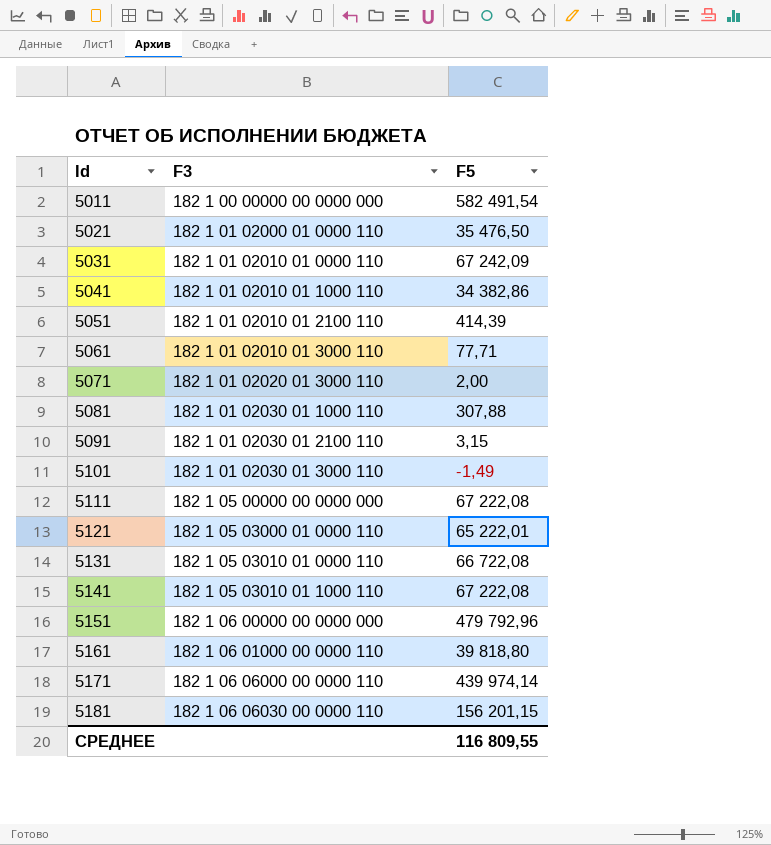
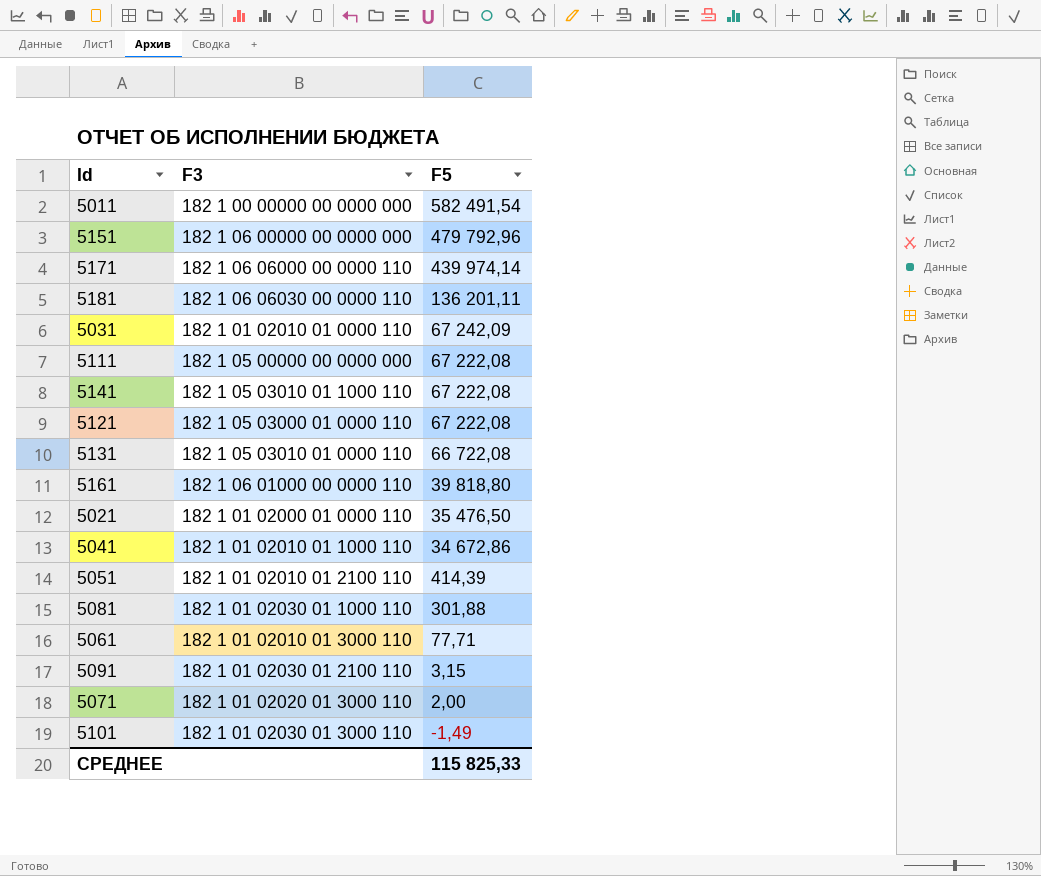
row order: Id ascending -> F5 descending
5181 | F5: 156 201,15 -> 136 201,11
5121 | F5: 65 222,01 -> 67 222,08
5041 | F5: 34 382,86 -> 34 672,86
5081 | F5: 307,88 -> 301,88
СРЕДНЕЕ | F5: 116 809,55 -> 115 825,33

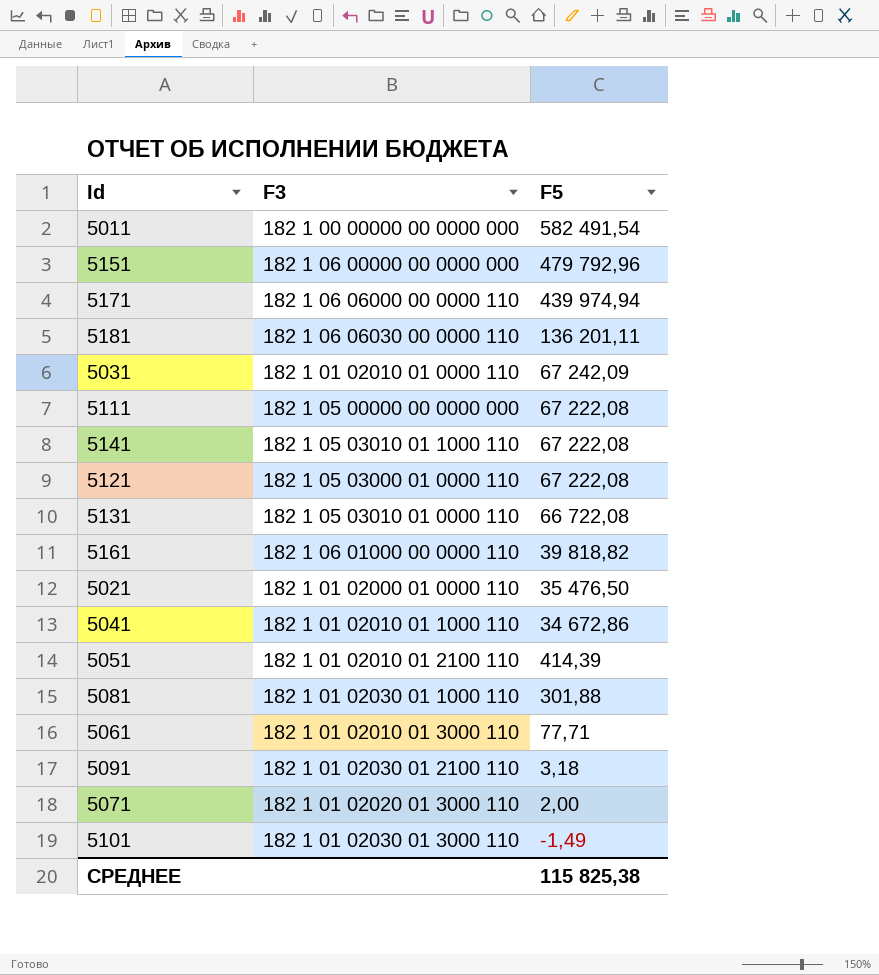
5171 | F5: 439 974,14 -> 439 974,94
5161 | F5: 39 818,80 -> 39 818,82
5091 | F5: 3,15 -> 3,18
СРЕДНЕЕ | F5: 115 825,33 -> 115 825,38

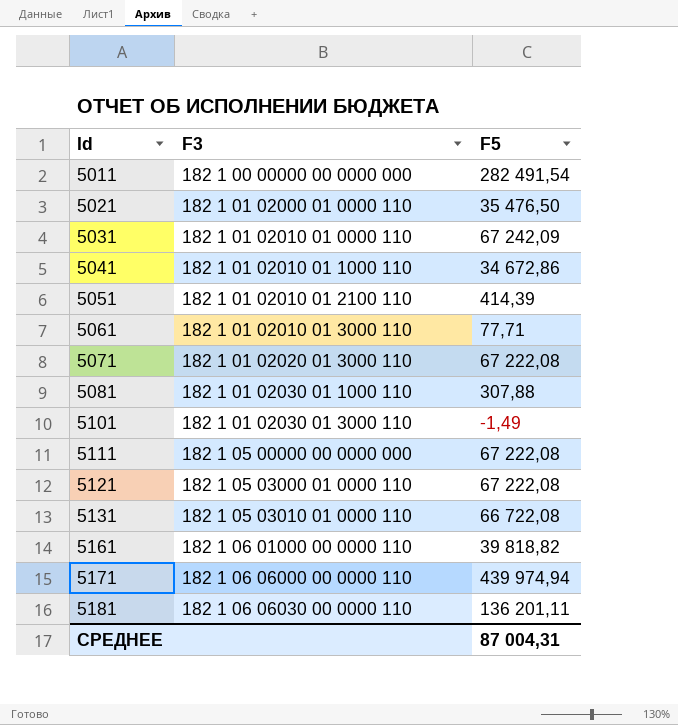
row order: F5 descending -> Id ascending
row 5151: 182 1 06 00000 00 0000 000 | 479 792,96 -> none
row 5141: 182 1 05 03010 01 1000 110 | 67 222,08 -> none
row 5091: 182 1 01 02030 01 2100 110 | 3,18 -> none
5011 | F5: 582 491,54 -> 282 491,54
5071 | F5: 2,00 -> 67 222,08
5081 | F5: 301,88 -> 307,88
СРЕДНЕЕ | F5: 115 825,38 -> 87 004,31

